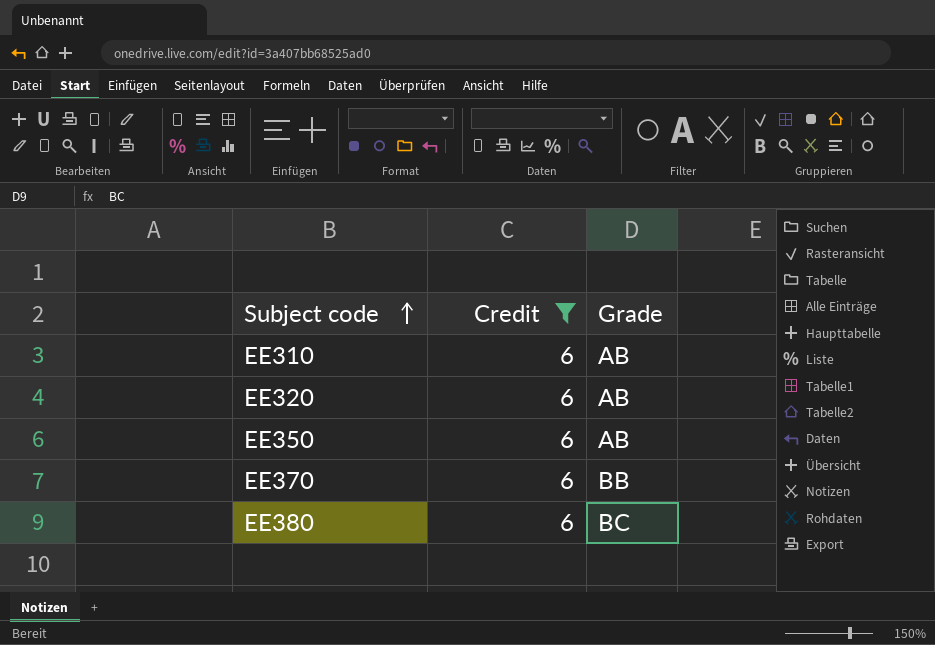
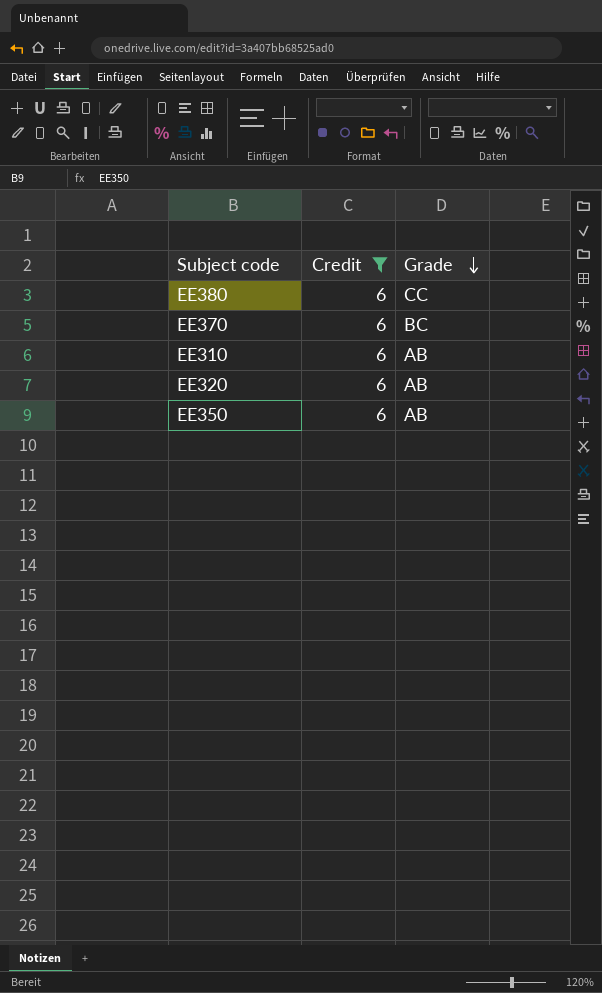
row order: Subject code ascending -> Grade descending
EE380 | Grade: BC -> CC
EE370 | Grade: BB -> BC

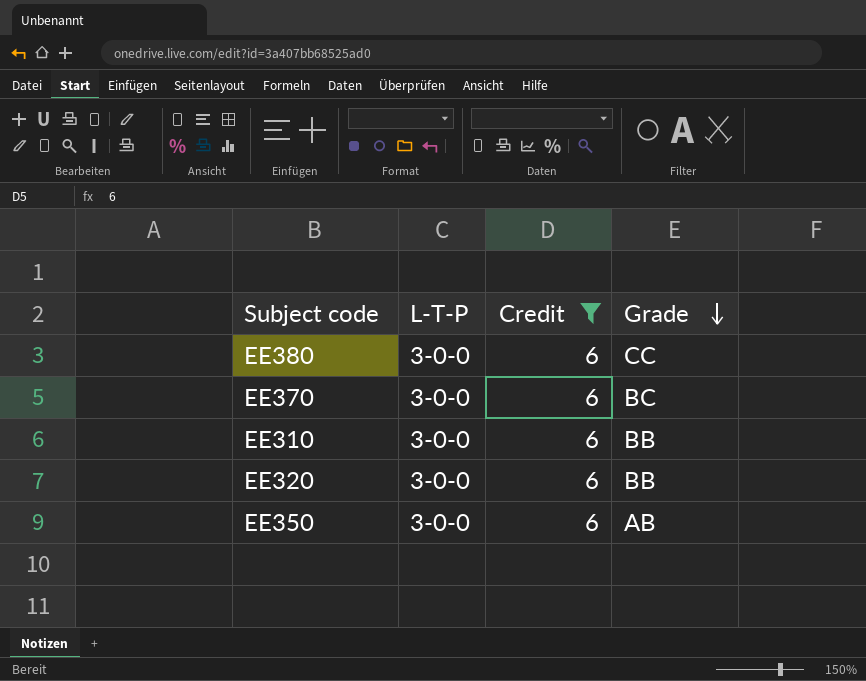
column L-T-P | position: none -> 2
EE310 | Grade: AB -> BB
EE320 | Grade: AB -> BB

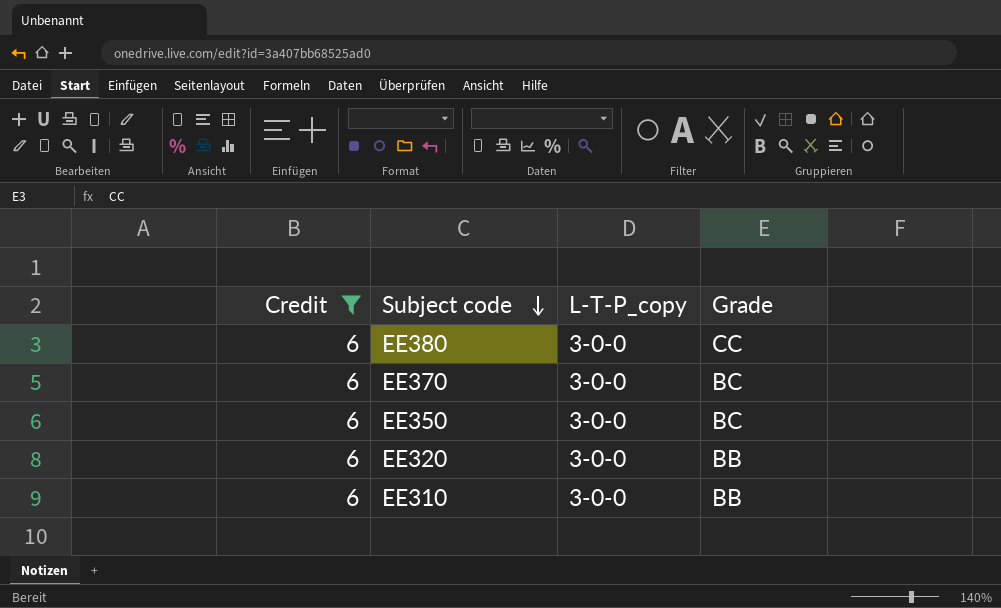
row order: Grade descending -> Subject code descending
column Credit | position: 3 -> 1
column name: L-T-P -> L-T-P_copy
EE350 | Grade: AB -> BC

